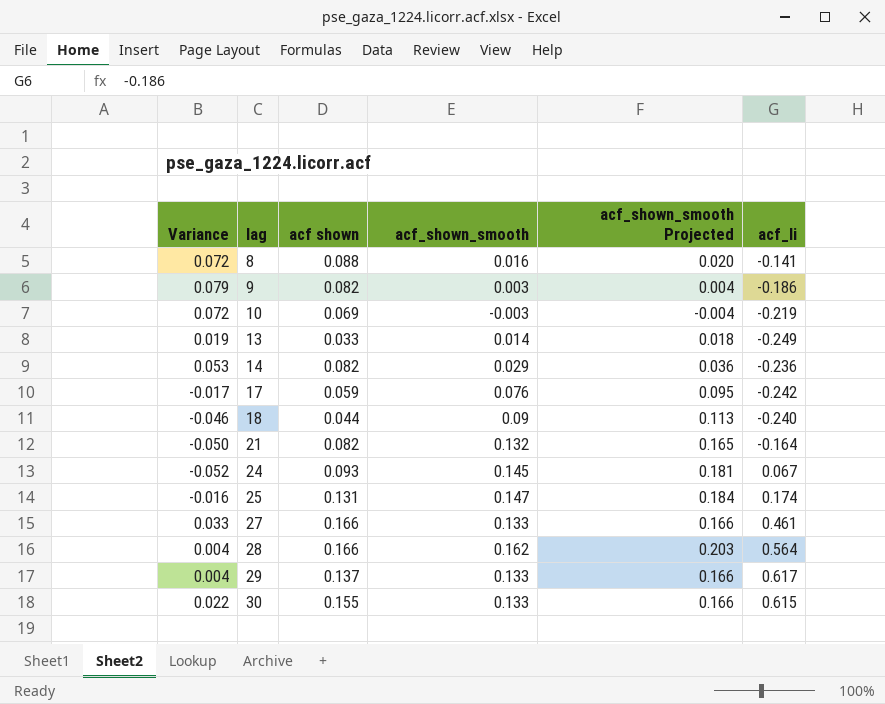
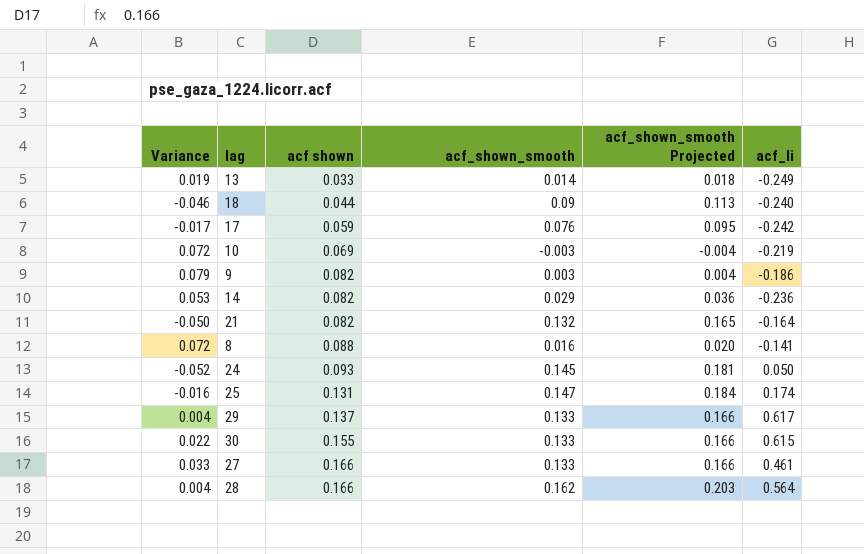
row order: lag ascending -> acf shown ascending
24 | acf_li: 0.067 -> 0.050

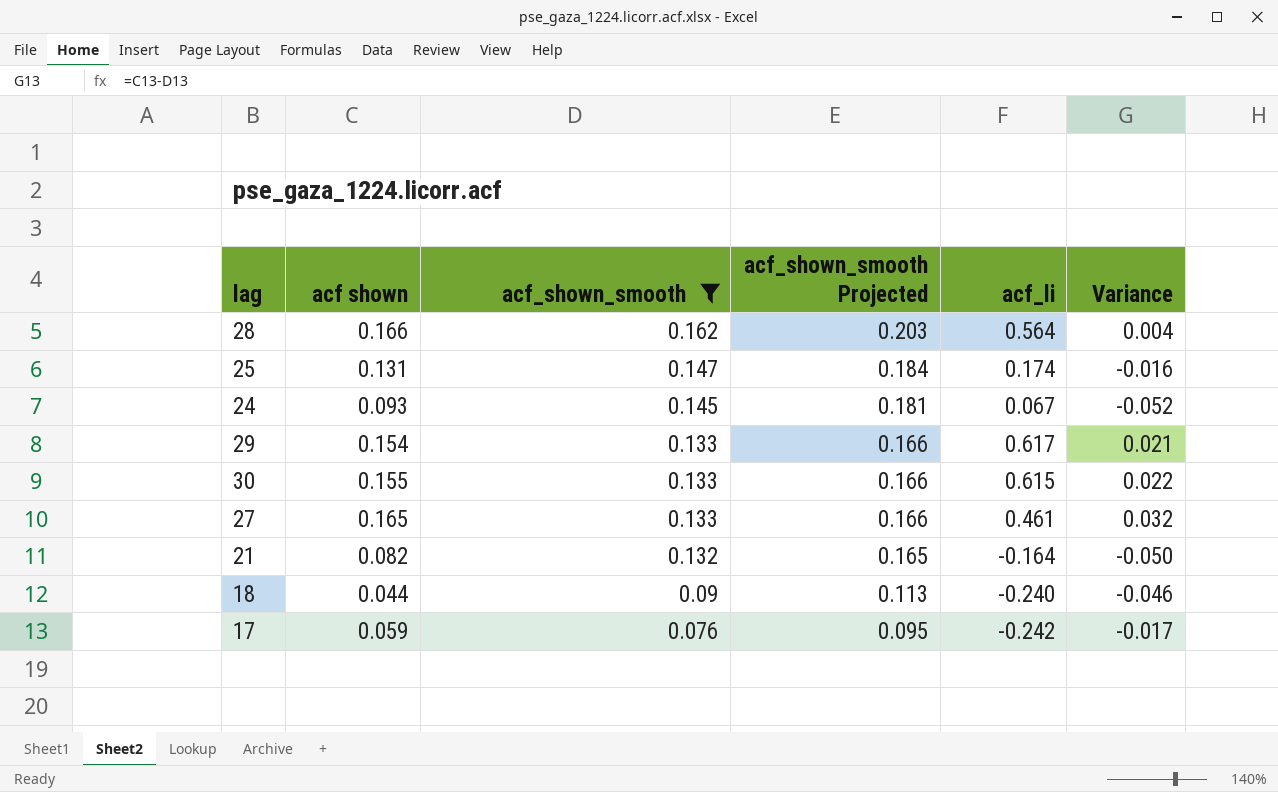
filter: none -> acf_shown_smooth >= 0.076
row order: acf shown ascending -> acf_shown_smooth descending
column Variance | position: 1 -> 6
24 | acf_li: 0.050 -> 0.067
29 | acf shown: 0.137 -> 0.154
29 | Variance: 0.004 -> 0.021
27 | acf shown: 0.166 -> 0.165
27 | Variance: 0.033 -> 0.032

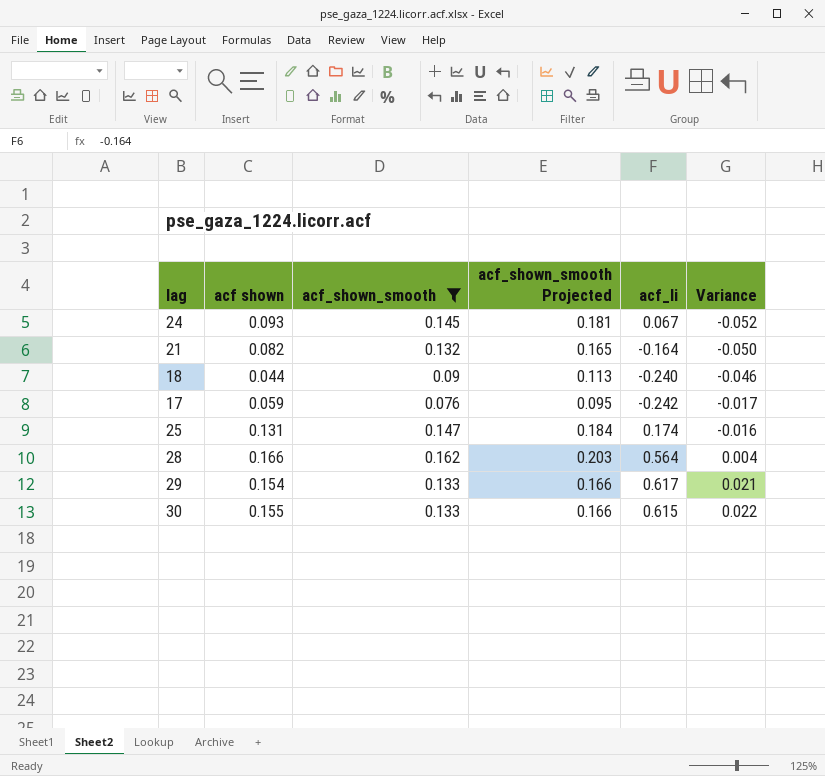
row order: acf_shown_smooth descending -> Variance ascending
row 27: 0.165 | 0.133 | 0.166 | 0.461 | 0.032 -> none

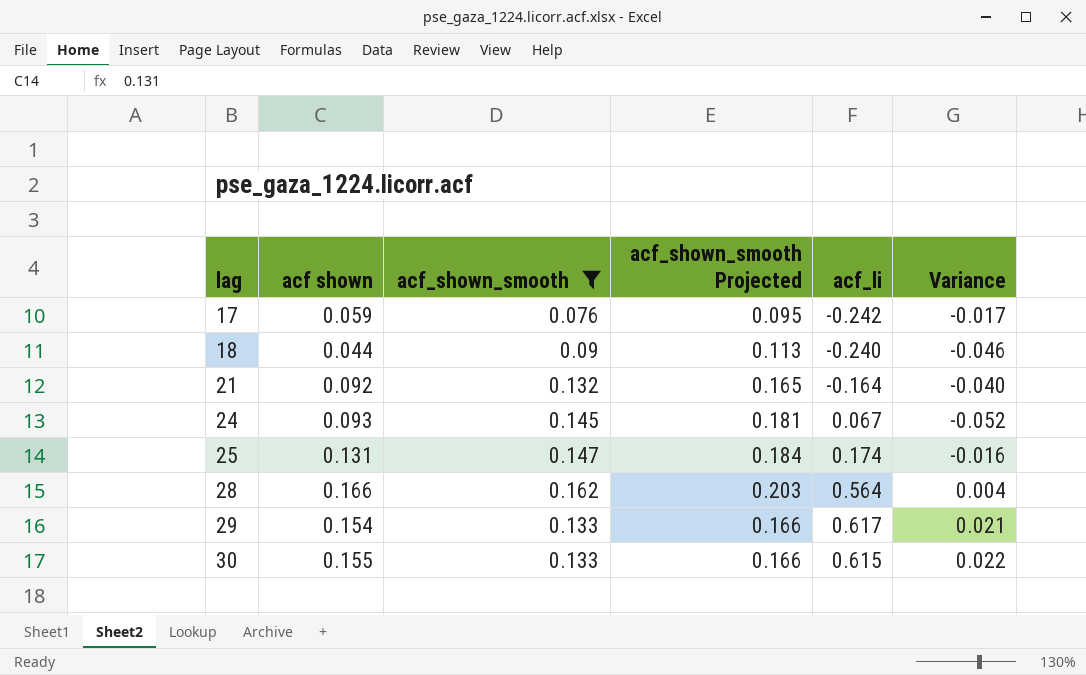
row order: Variance ascending -> lag ascending
21 | acf shown: 0.082 -> 0.092
21 | Variance: -0.050 -> -0.040

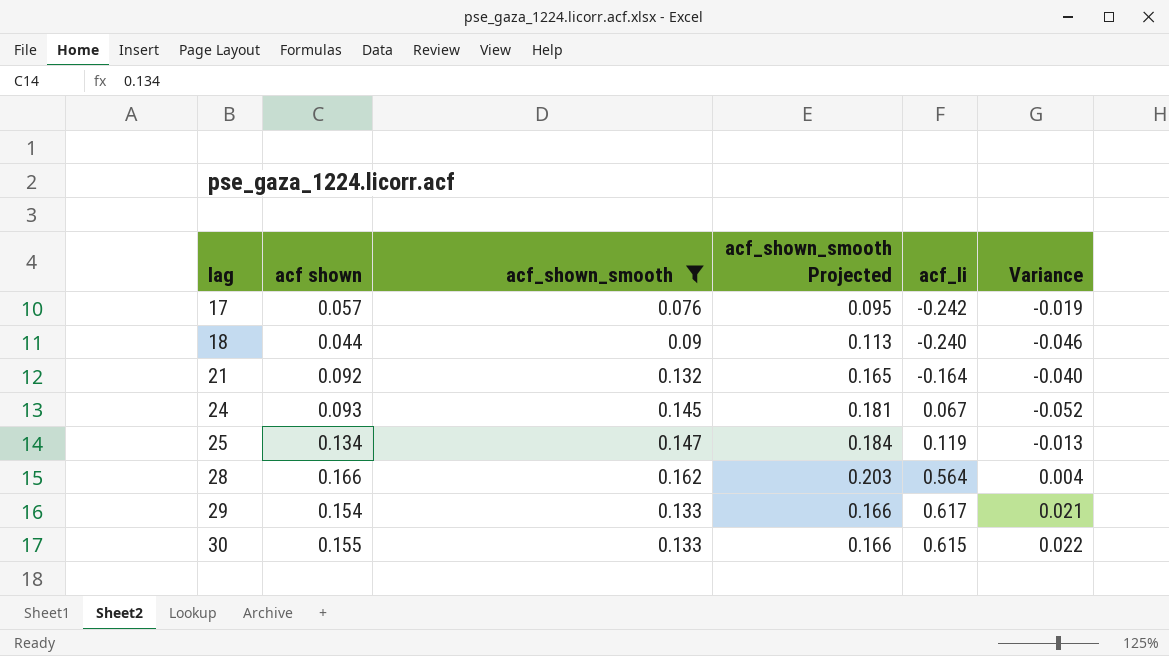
17 | acf shown: 0.059 -> 0.057
17 | Variance: -0.017 -> -0.019
25 | acf shown: 0.131 -> 0.134
25 | acf_li: 0.174 -> 0.119
25 | Variance: -0.016 -> -0.013

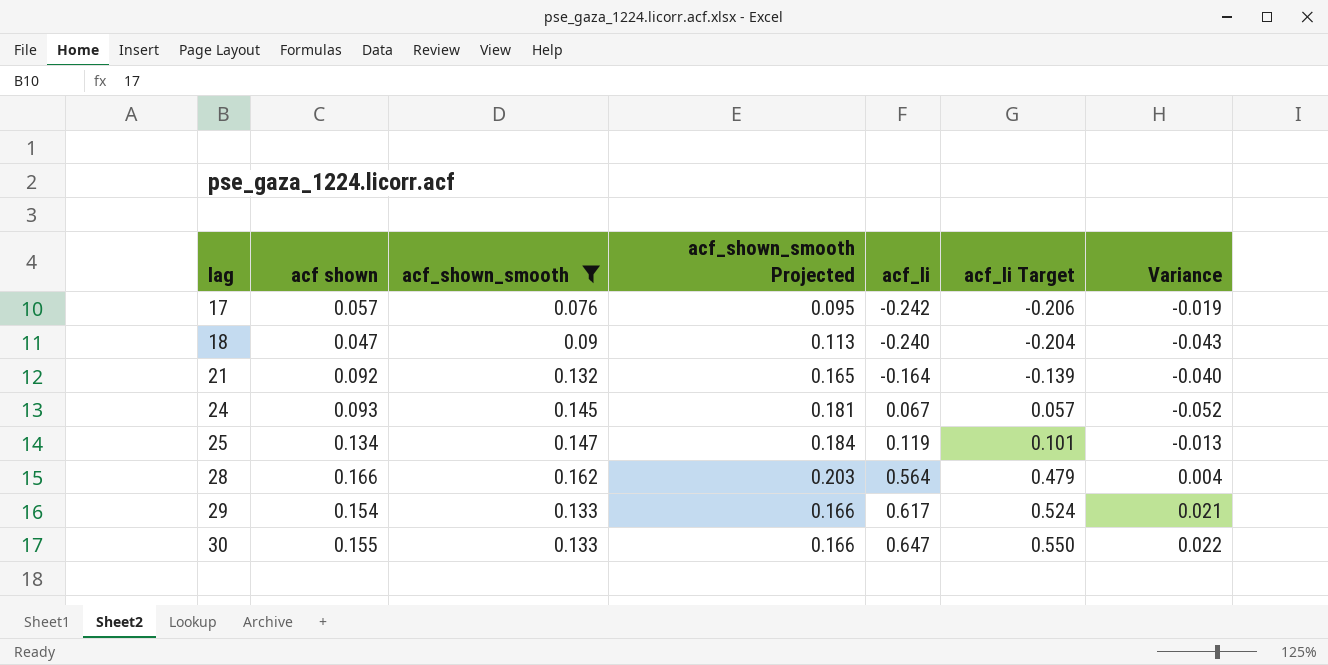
column acf_li Target | formula: none -> [acf_li] * 0.85
18 | acf shown: 0.044 -> 0.047
18 | Variance: -0.046 -> -0.043
30 | acf_li: 0.615 -> 0.647

